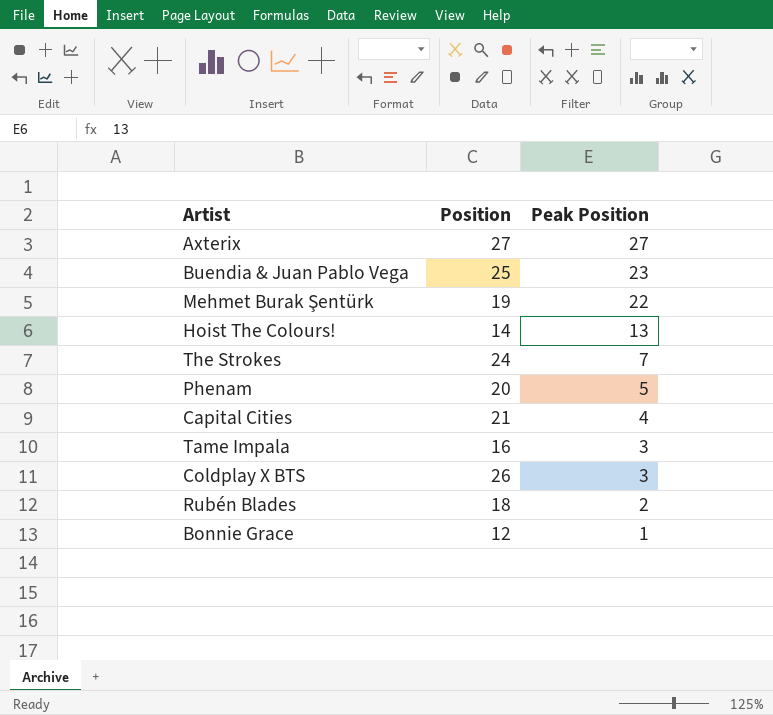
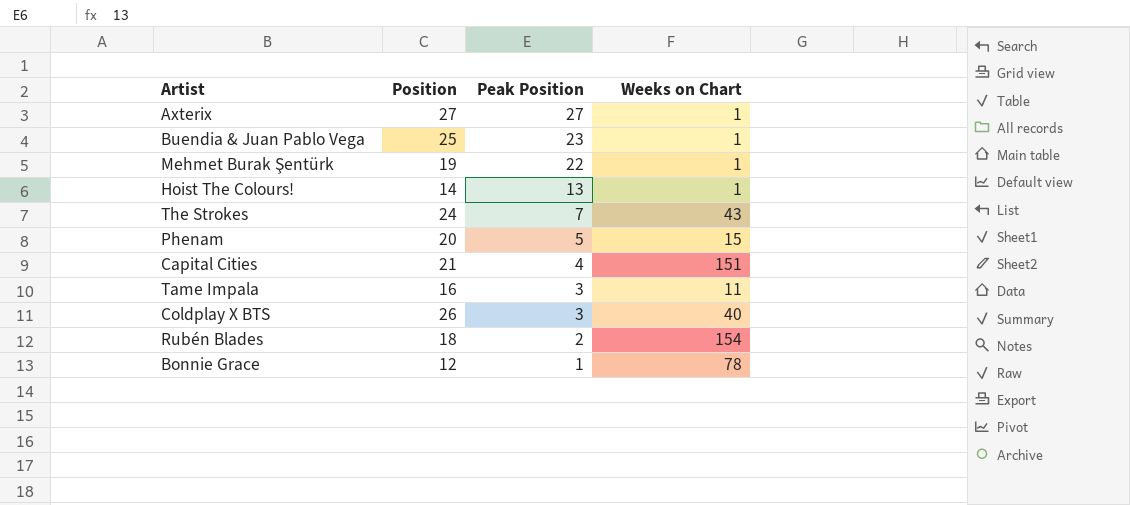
column Weeks on Chart | position: none -> 4

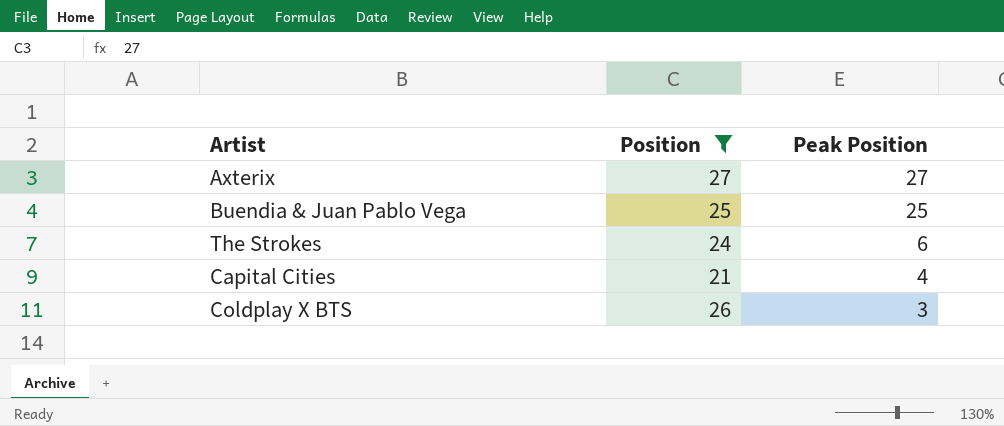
filter: none -> Position >= 21
column Weeks on Chart | position: 4 -> none
Buendia & Juan Pablo Vega | Peak Position: 23 -> 25
The Strokes | Peak Position: 7 -> 6

